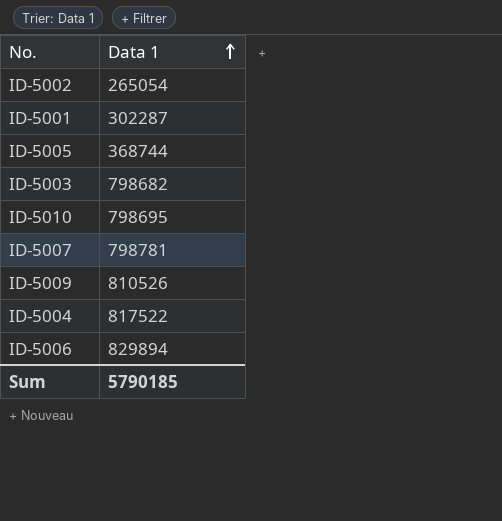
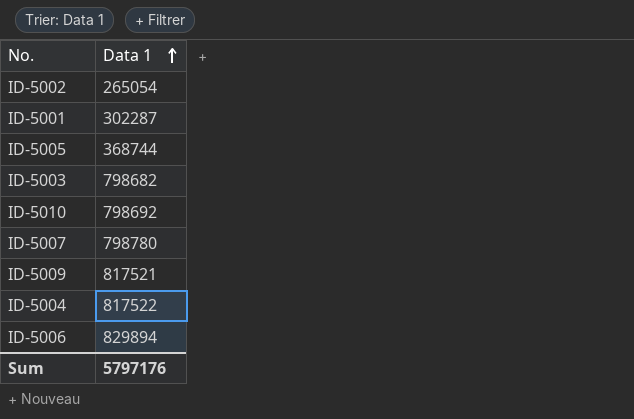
ID-5010 | Data 1: 798695 -> 798692
ID-5007 | Data 1: 798781 -> 798780
ID-5009 | Data 1: 810526 -> 817521
Sum | Data 1: 5790185 -> 5797176

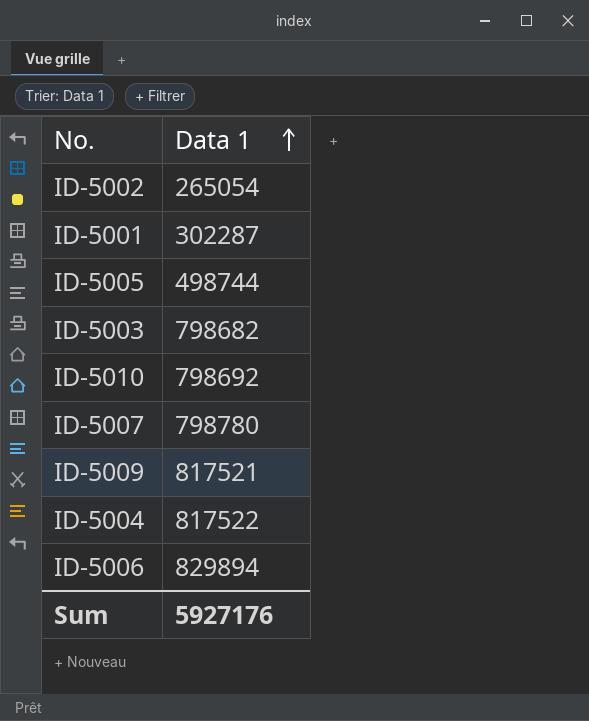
ID-5005 | Data 1: 368744 -> 498744
Sum | Data 1: 5797176 -> 5927176

